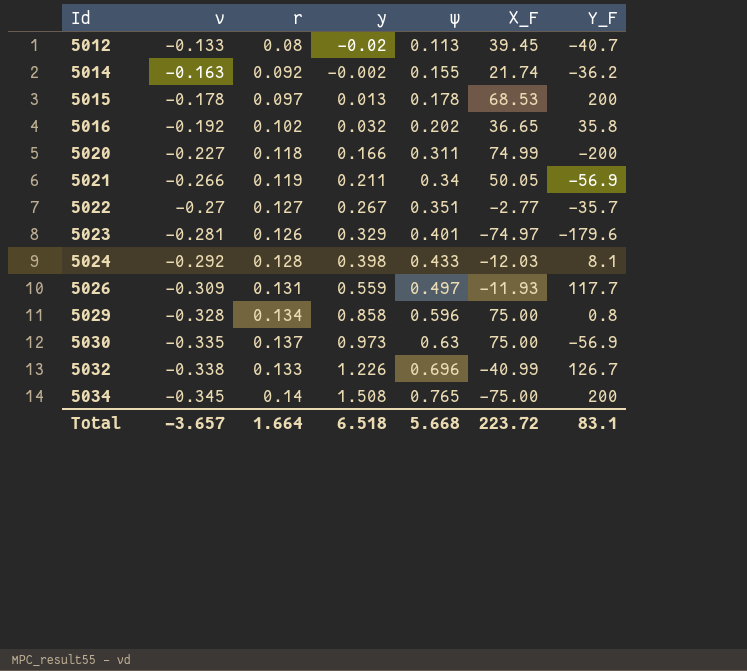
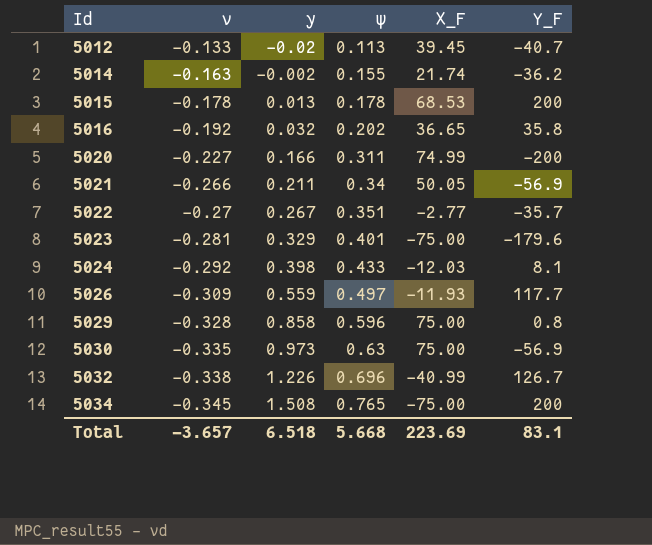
column r | position: 3 -> none
5023 | X_F: -74.97 -> -75.00
Total | X_F: 223.72 -> 223.69

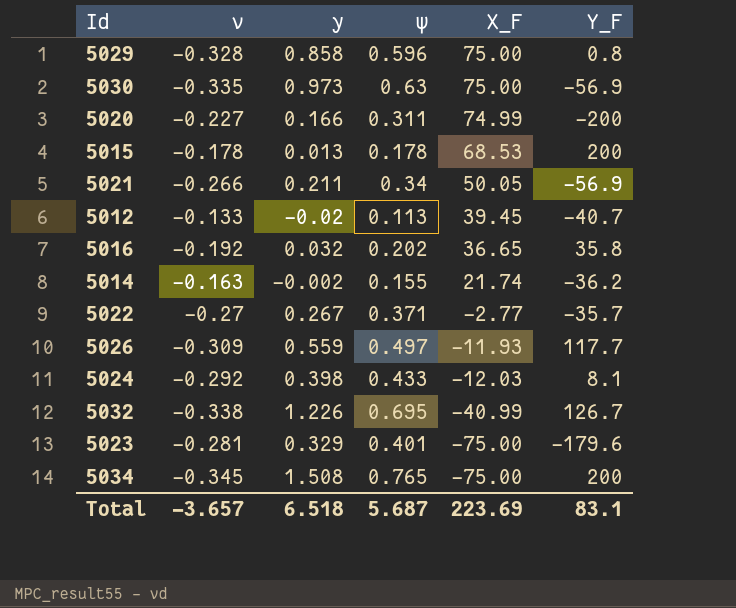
row order: Id ascending -> X_F descending
5022 | ψ: 0.351 -> 0.371
5032 | ψ: 0.696 -> 0.695
Total | ψ: 5.668 -> 5.687

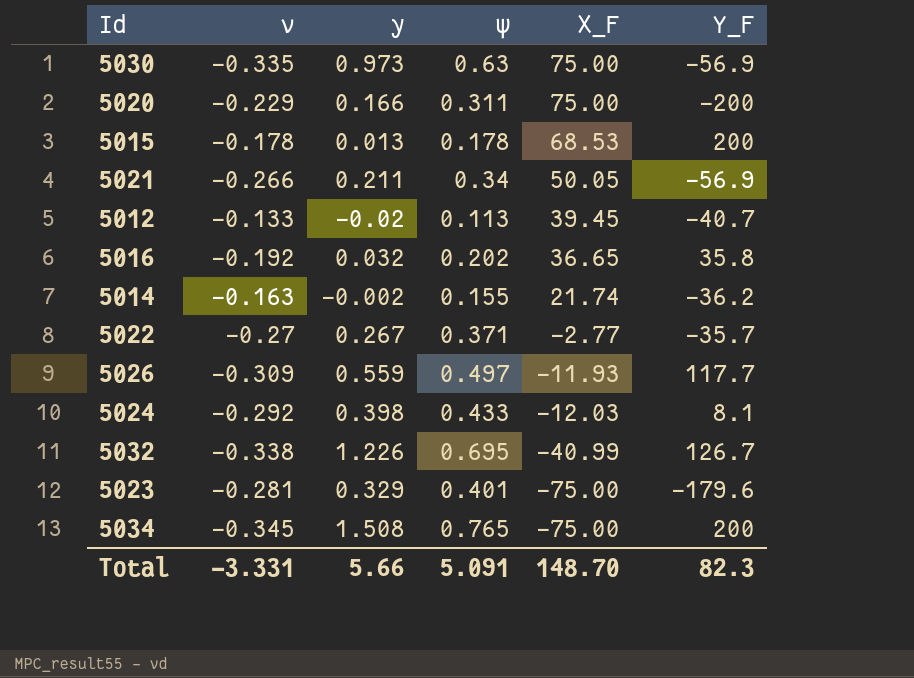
row 5029: -0.328 | 0.858 | 0.596 | 75.00 | 0.8 -> none
5020 | v: -0.227 -> -0.229
5020 | X_F: 74.99 -> 75.00
Total | v: -3.657 -> -3.331
Total | y: 6.518 -> 5.66
Total | ψ: 5.687 -> 5.091
Total | X_F: 223.69 -> 148.70
Total | Y_F: 83.1 -> 82.3

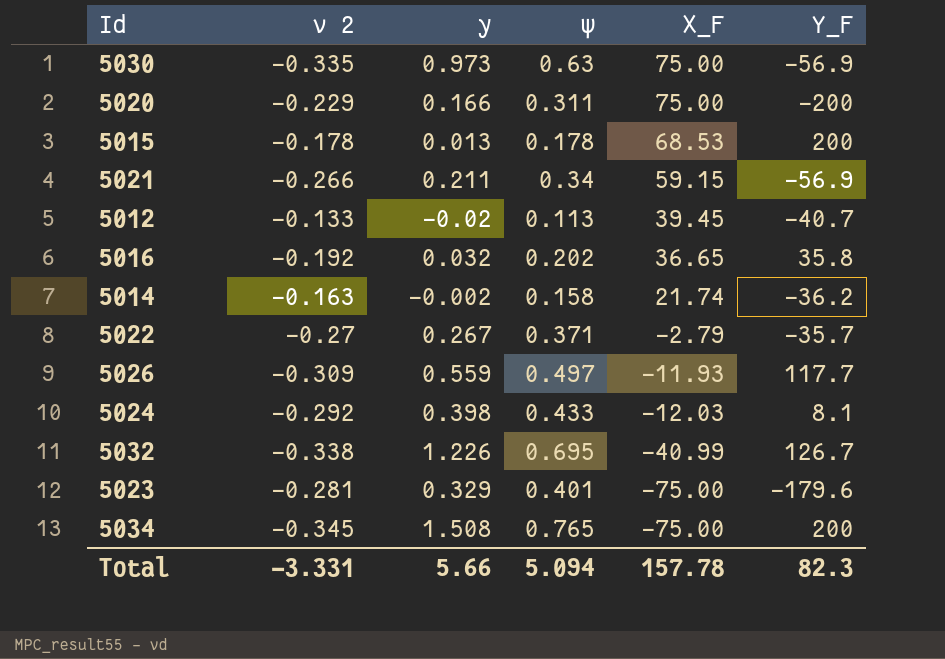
column name: v -> v 2
5021 | X_F: 50.05 -> 59.15
5014 | ψ: 0.155 -> 0.158
5022 | X_F: -2.77 -> -2.79
Total | ψ: 5.091 -> 5.094
Total | X_F: 148.70 -> 157.78

